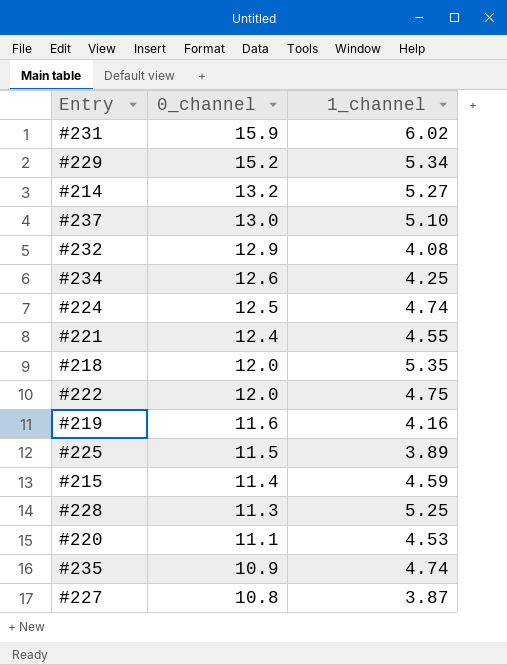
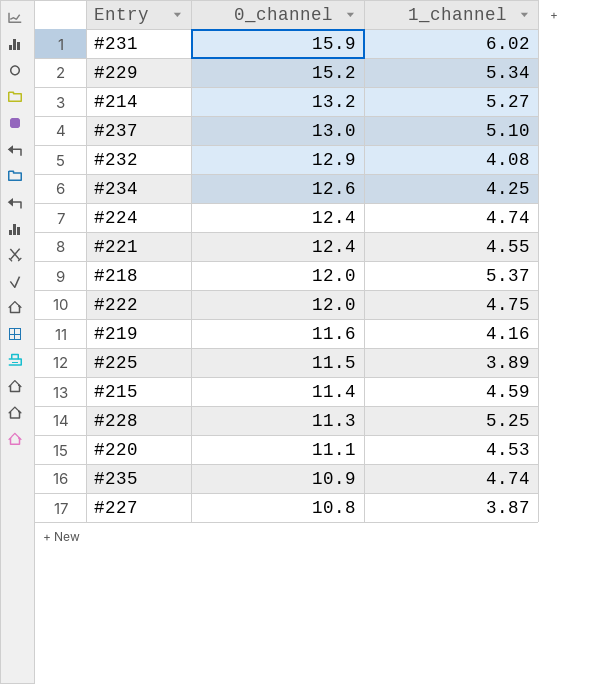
#224 | 0_channel: 12.5 -> 12.4
#218 | 1_channel: 5.35 -> 5.37

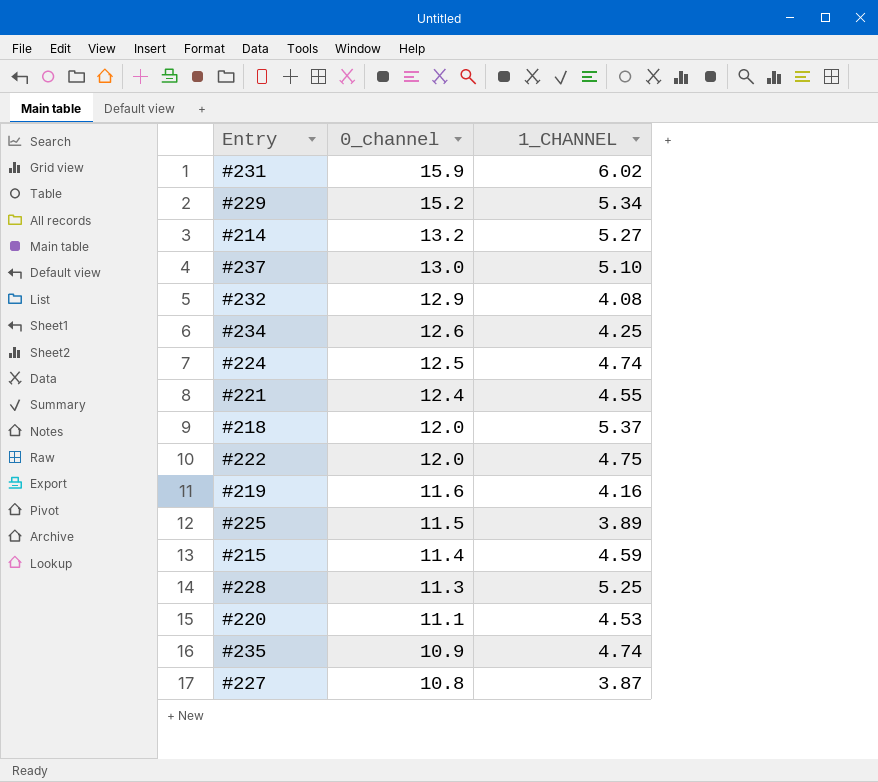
column name: 1_channel -> 1_CHANNEL
#224 | 0_channel: 12.4 -> 12.5

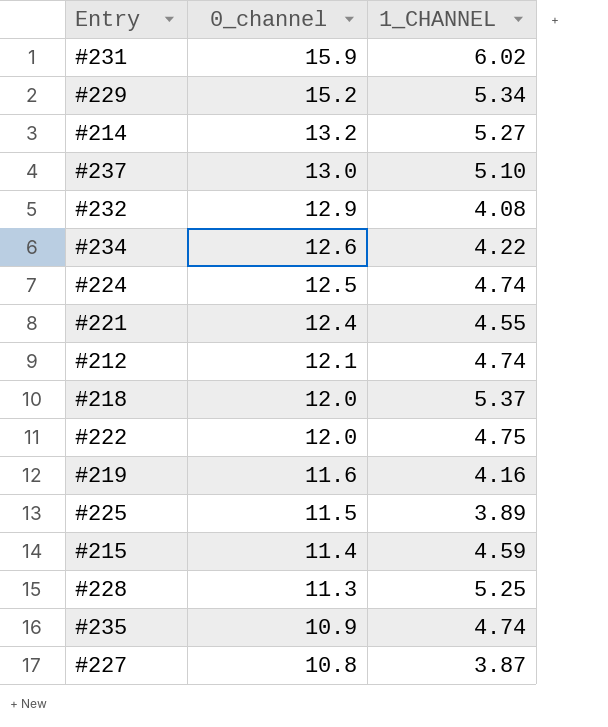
row #220: 11.1 | 4.53 -> none
#234 | 1_CHANNEL: 4.25 -> 4.22
row #212: none -> 12.1 | 4.74

